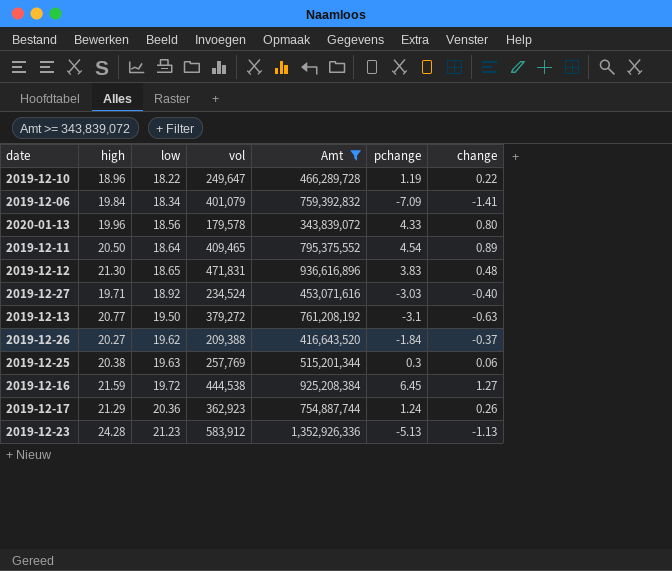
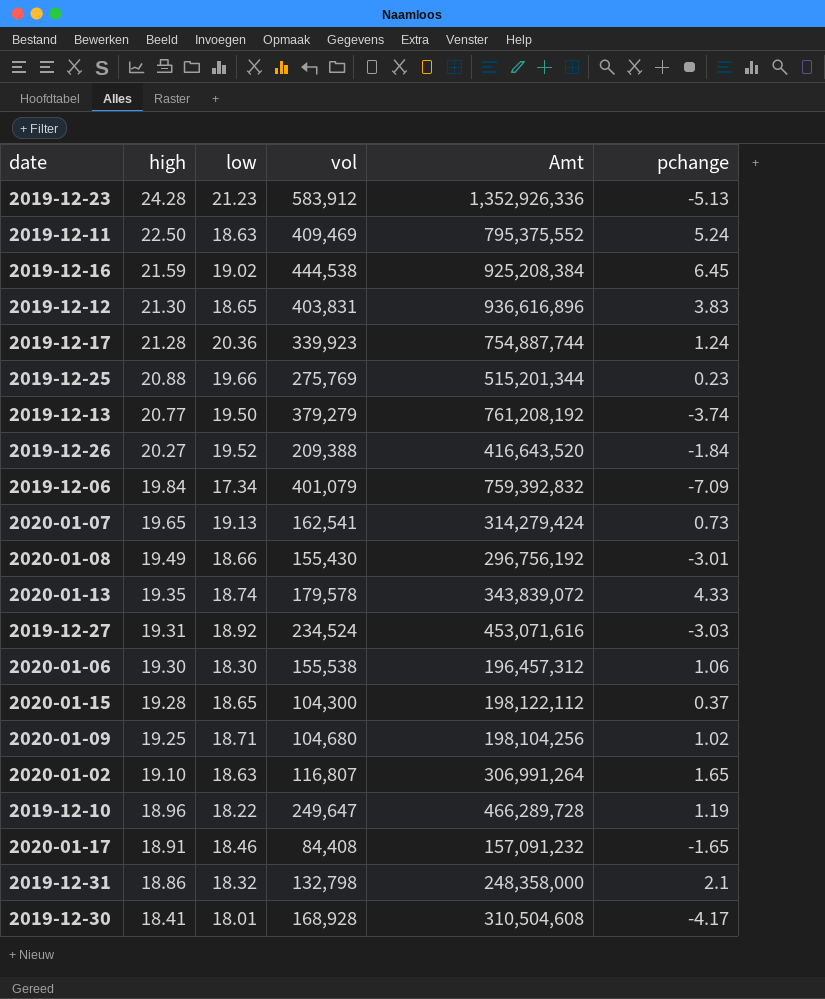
filter: Amt >= 343,839,072 -> none
row order: low ascending -> high descending
column change | position: 7 -> none
2019-12-11 | high: 20.50 -> 22.50
2019-12-11 | low: 18.64 -> 18.63
2019-12-11 | vol: 409,465 -> 409,469
2019-12-11 | pchange: 4.54 -> 5.24
2019-12-16 | low: 19.72 -> 19.02
2019-12-12 | vol: 471,831 -> 403,831
2019-12-17 | high: 21.29 -> 21.28
2019-12-17 | vol: 362,923 -> 339,923
2019-12-25 | high: 20.38 -> 20.88
2019-12-25 | low: 19.63 -> 19.66
2019-12-25 | vol: 257,769 -> 275,769
2019-12-25 | pchange: 0.3 -> 0.23
2019-12-13 | vol: 379,272 -> 379,279
2019-12-13 | pchange: -3.1 -> -3.74
2019-12-26 | low: 19.62 -> 19.52
2019-12-06 | low: 18.34 -> 17.34
2020-01-13 | high: 19.96 -> 19.35
2020-01-13 | low: 18.56 -> 18.74
2019-12-27 | high: 19.71 -> 19.31

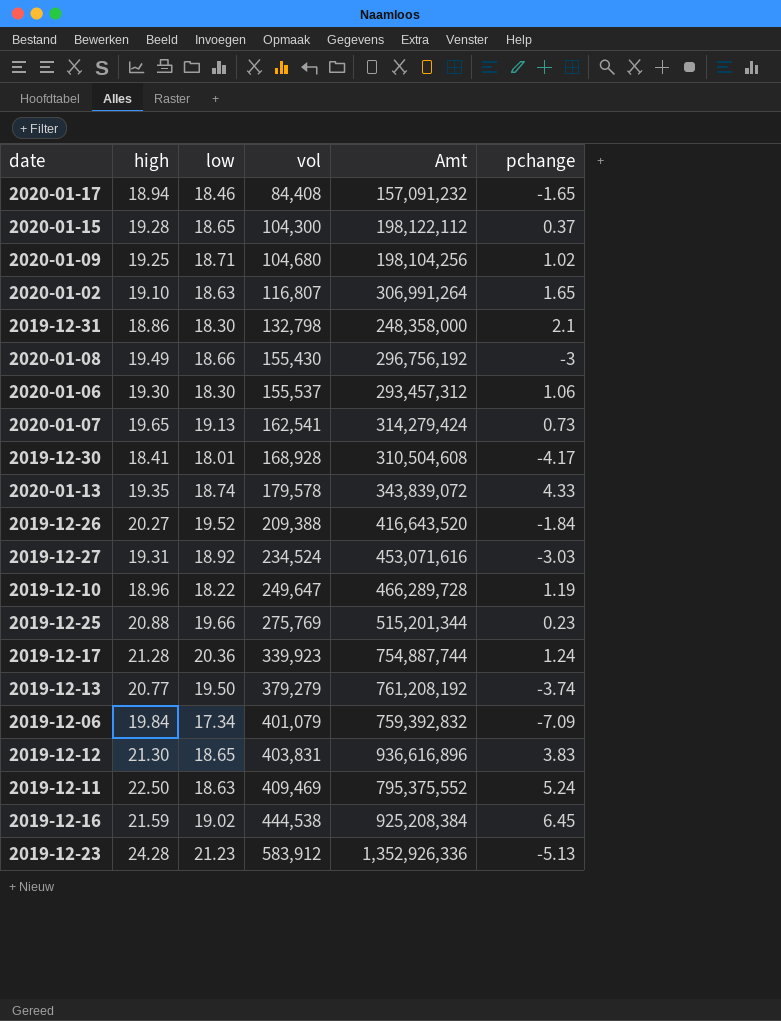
row order: high descending -> vol ascending
2020-01-17 | high: 18.91 -> 18.94
2019-12-31 | low: 18.32 -> 18.30
2020-01-08 | pchange: -3.01 -> -3
2020-01-06 | vol: 155,538 -> 155,537
2020-01-06 | Amt: 196,457,312 -> 293,457,312

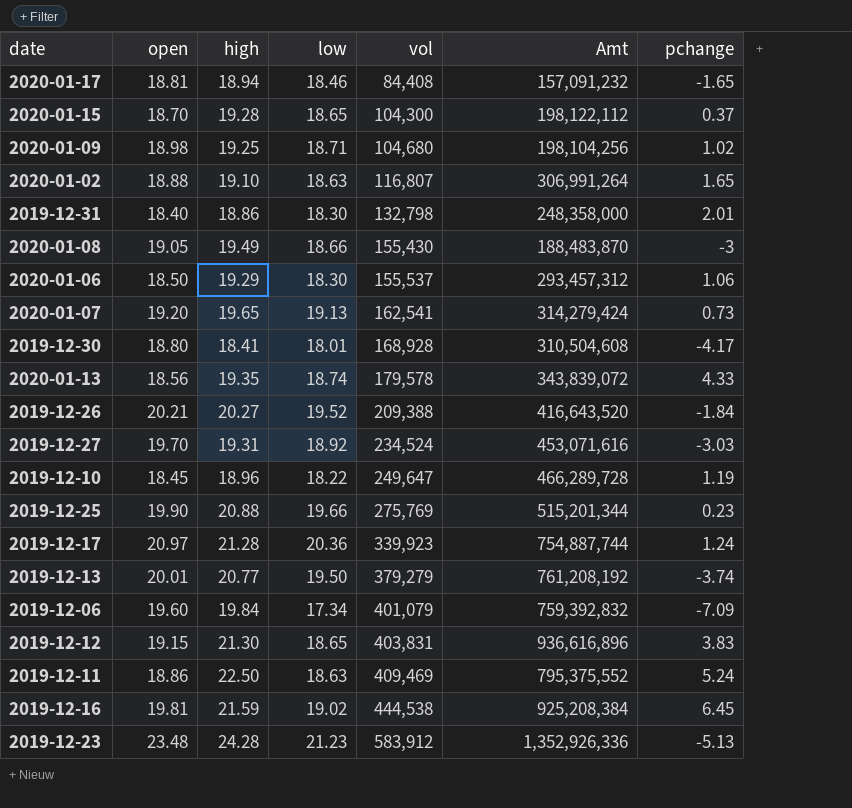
column open | position: none -> 2
2019-12-31 | pchange: 2.1 -> 2.01
2020-01-08 | Amt: 296,756,192 -> 188,483,870
2020-01-06 | high: 19.30 -> 19.29

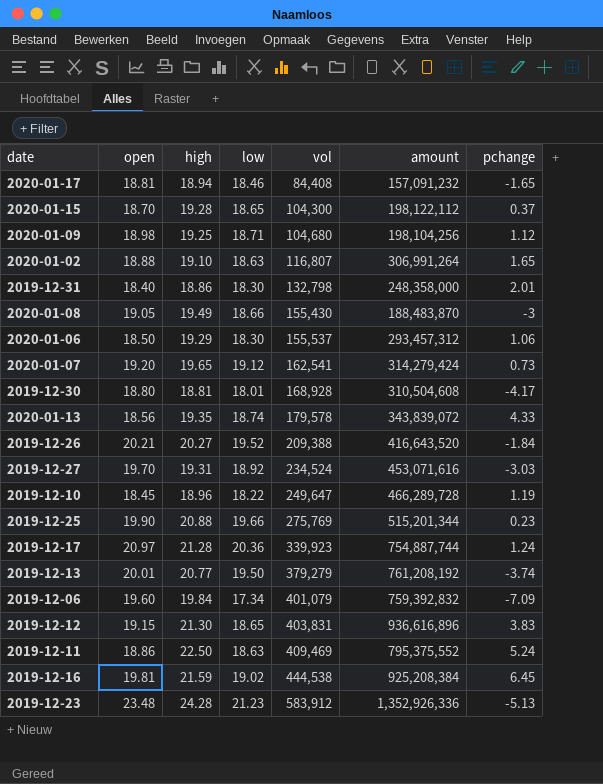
column name: Amt -> amount
2020-01-09 | pchange: 1.02 -> 1.12
2020-01-07 | low: 19.13 -> 19.12
2019-12-30 | high: 18.41 -> 18.81

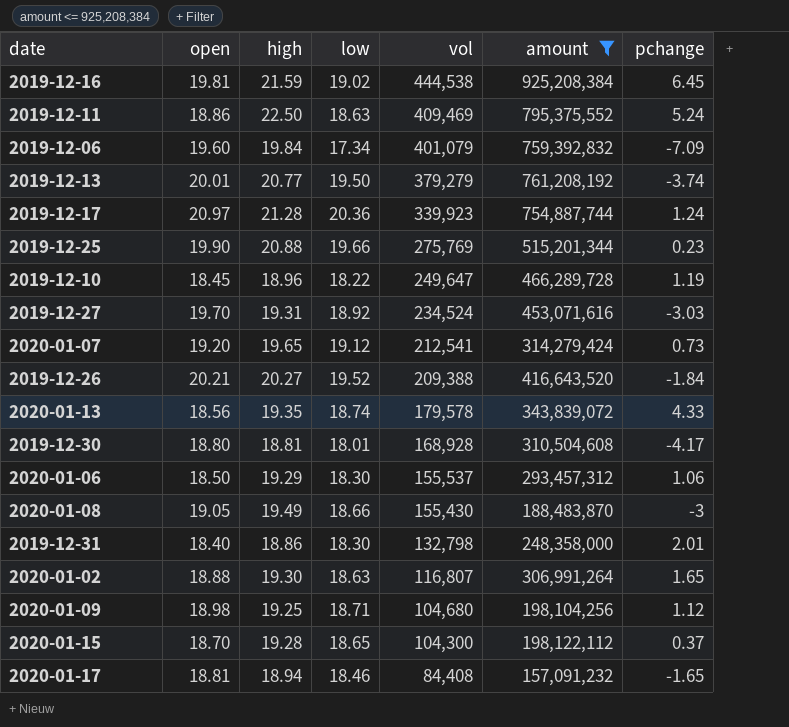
filter: none -> amount <= 925,208,384
row order: vol ascending -> vol descending
2020-01-07 | vol: 162,541 -> 212,541
2020-01-02 | high: 19.10 -> 19.30

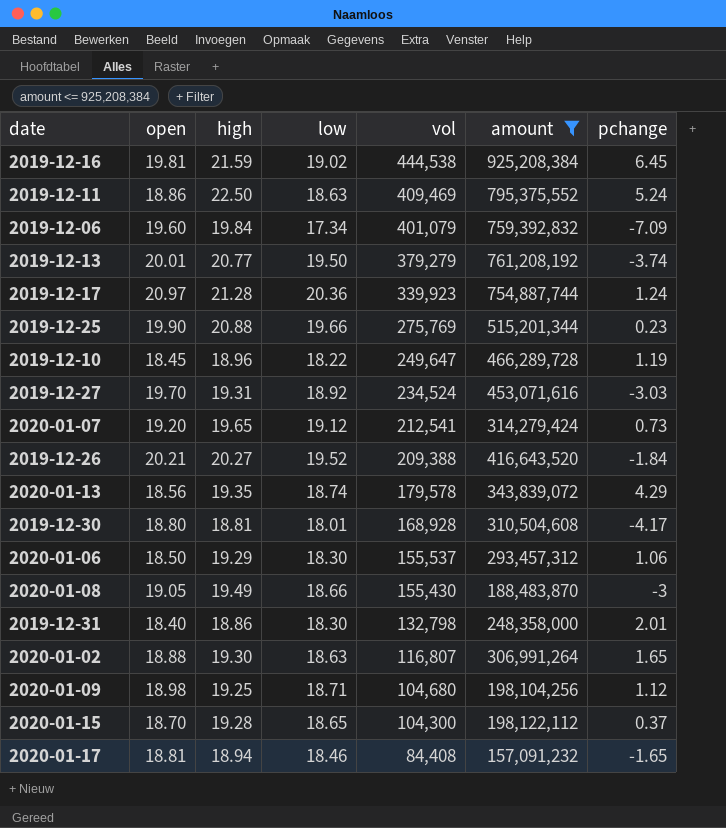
2020-01-13 | pchange: 4.33 -> 4.29

